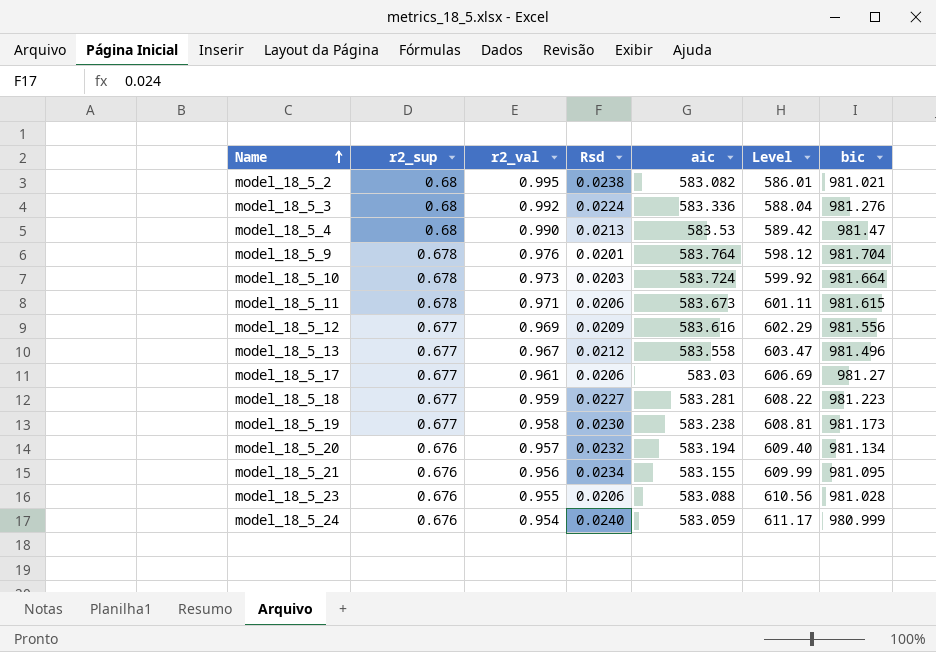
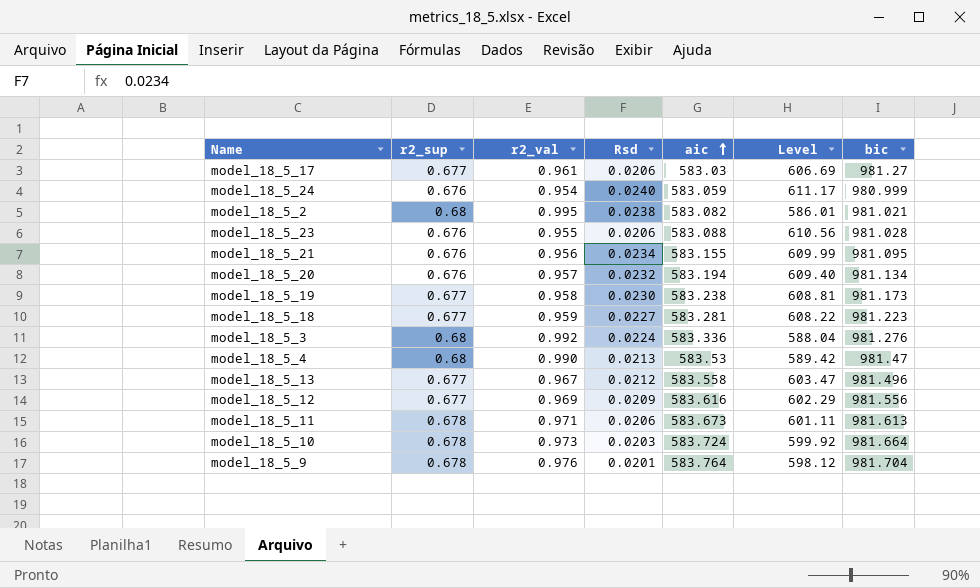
row order: Name ascending -> aic ascending
model_18_5_11 | bic: 981.615 -> 981.613

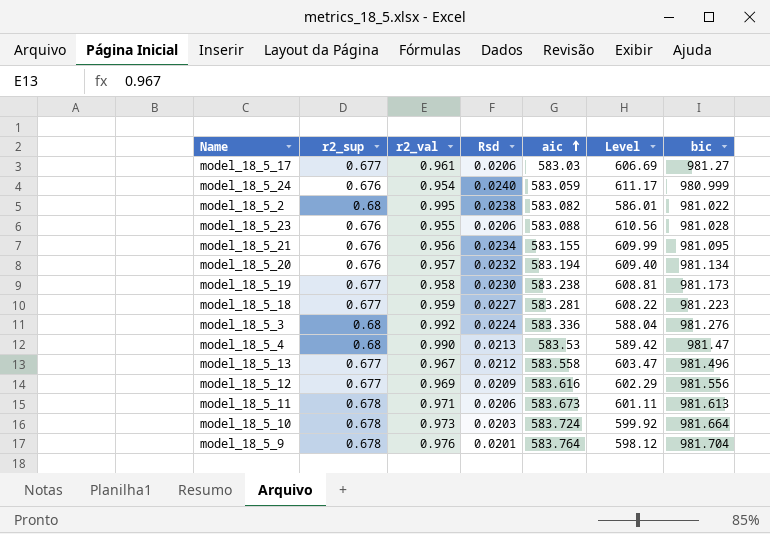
model_18_5_2 | bic: 981.021 -> 981.022

